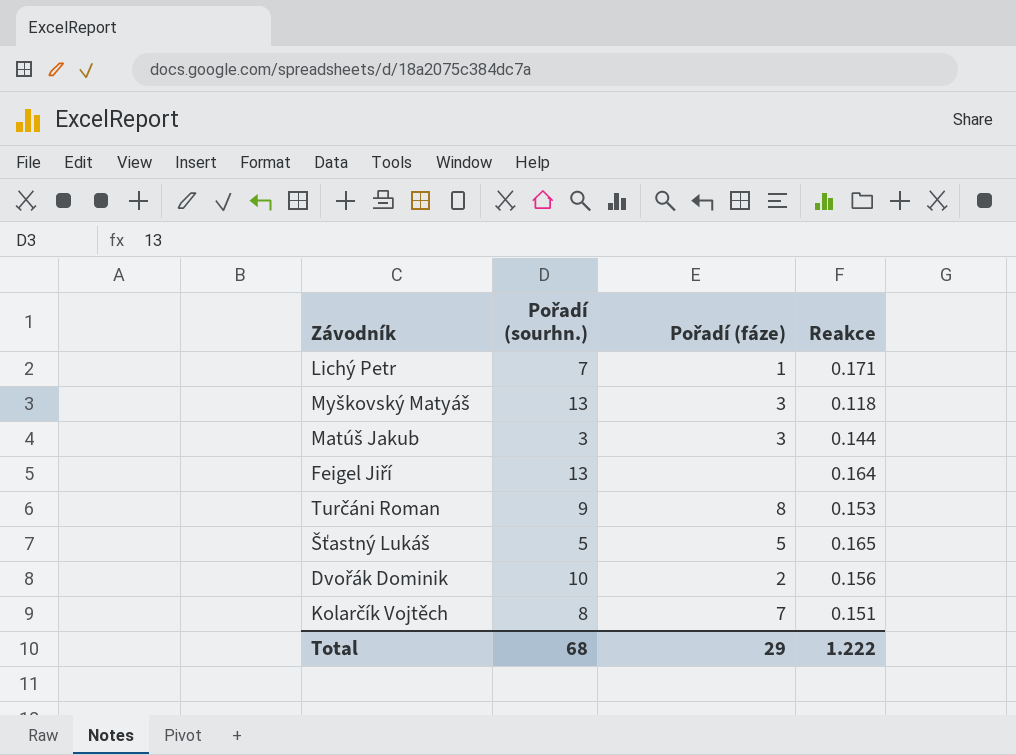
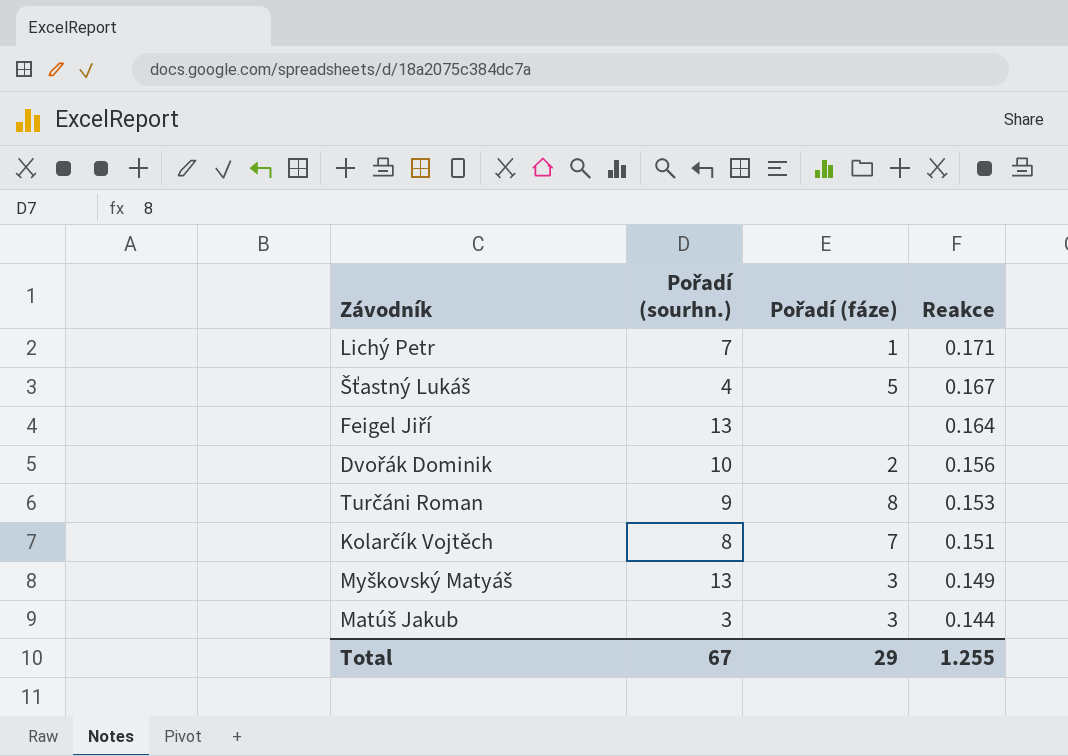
row order: none -> Reakce descending
Šťastný Lukáš | Pořadí (sourhn.): 5 -> 4
Šťastný Lukáš | Reakce: 0.165 -> 0.167
Myškovský Matyáš | Reakce: 0.118 -> 0.149
Total | Pořadí (sourhn.): 68 -> 67
Total | Reakce: 1.222 -> 1.255

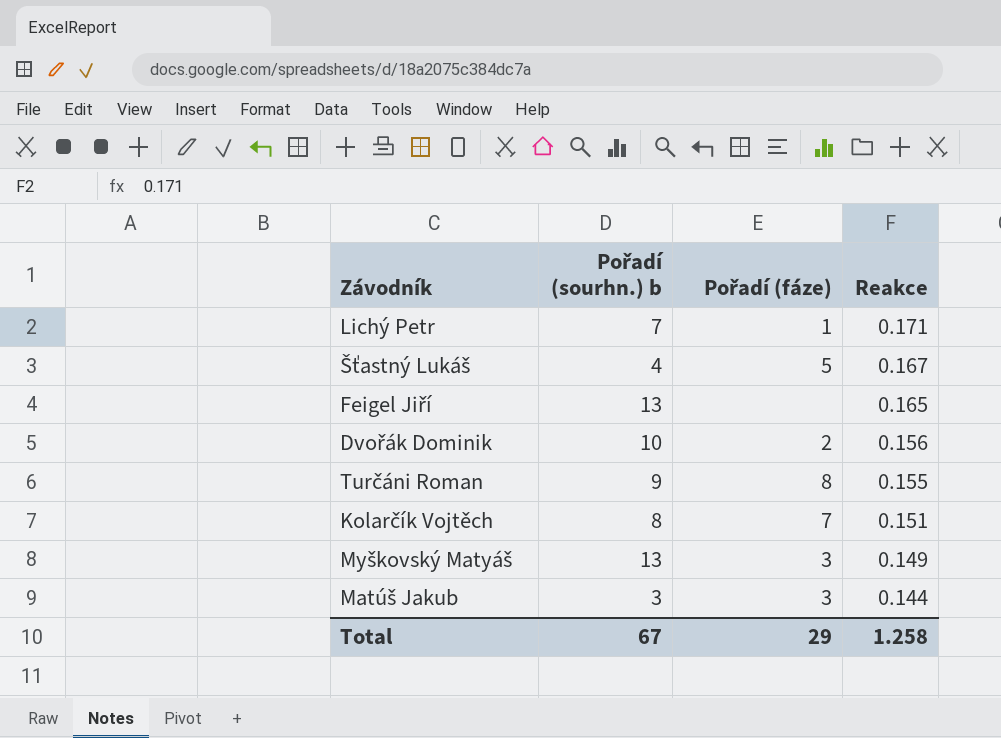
column name: Pořadí (sourhn.) -> Pořadí (sourhn.) b
Feigel Jiří | Reakce: 0.164 -> 0.165
Turčáni Roman | Reakce: 0.153 -> 0.155
Total | Reakce: 1.255 -> 1.258

